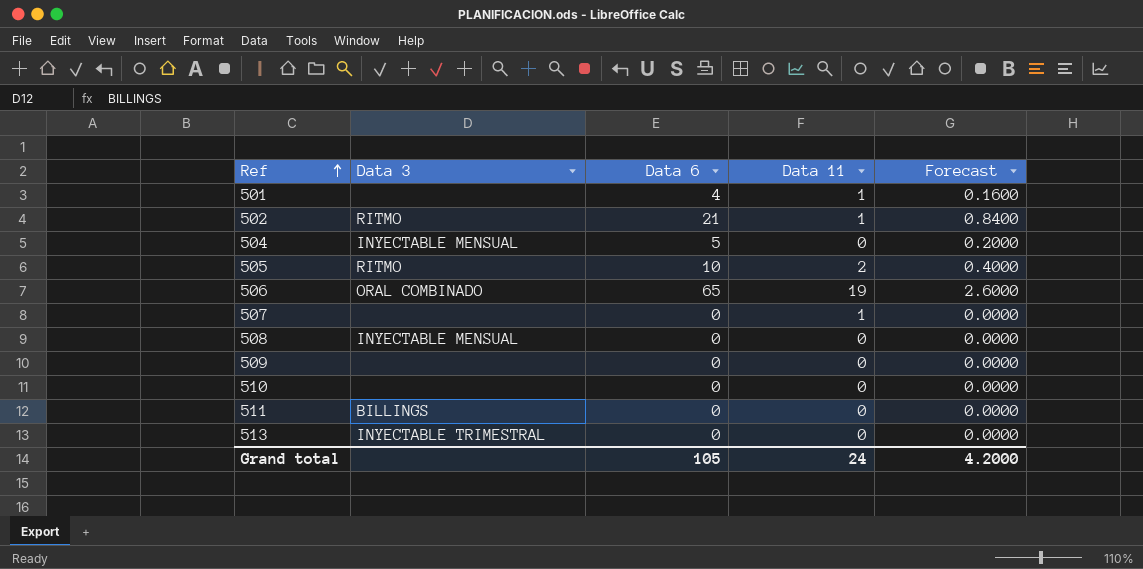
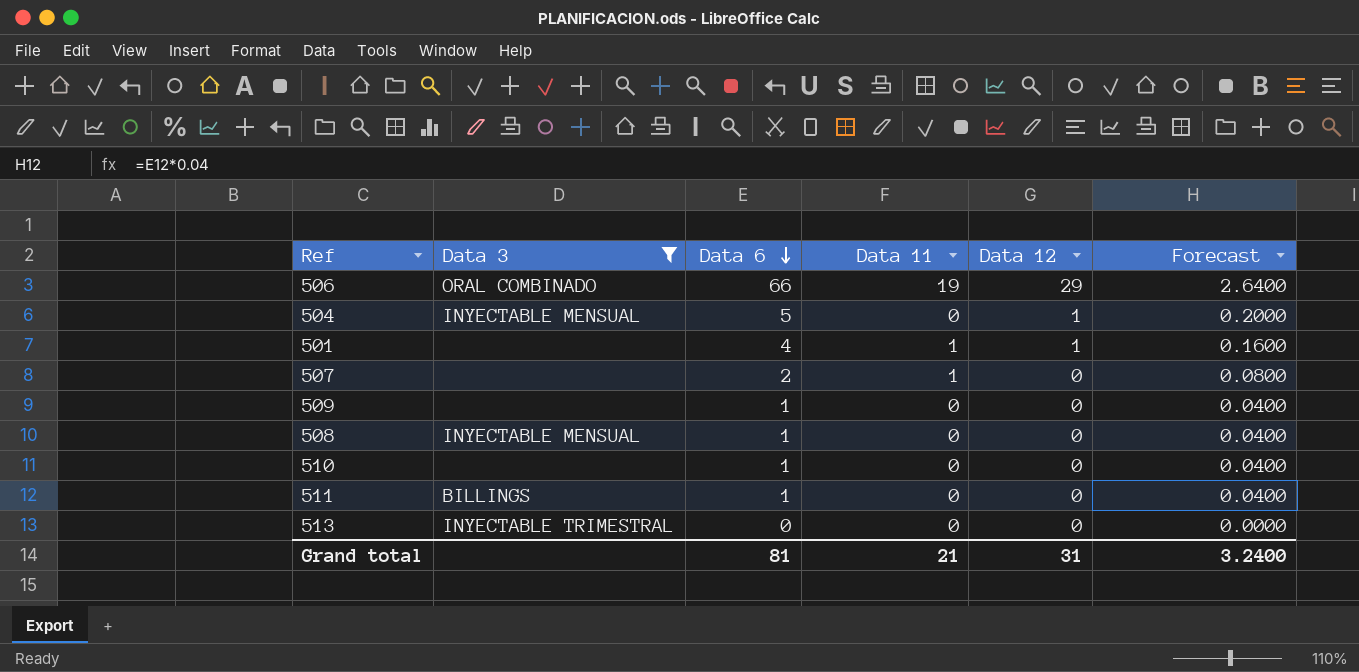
filter: none -> Data 3 != RITMO
row order: Ref ascending -> Data 6 descending
column Data 12 | position: none -> 5
506 | Data 6: 65 -> 66
506 | Forecast: 2.6000 -> 2.6400
507 | Data 6: 0 -> 2
507 | Forecast: 0.0000 -> 0.0800
509 | Data 6: 0 -> 1
509 | Forecast: 0.0000 -> 0.0400
508 | Data 6: 0 -> 1
508 | Forecast: 0.0000 -> 0.0400
510 | Data 6: 0 -> 1
510 | Forecast: 0.0000 -> 0.0400
511 | Data 6: 0 -> 1
511 | Forecast: 0.0000 -> 0.0400
Grand total | Data 6: 105 -> 81
Grand total | Data 11: 24 -> 21
Grand total | Forecast: 4.2000 -> 3.2400

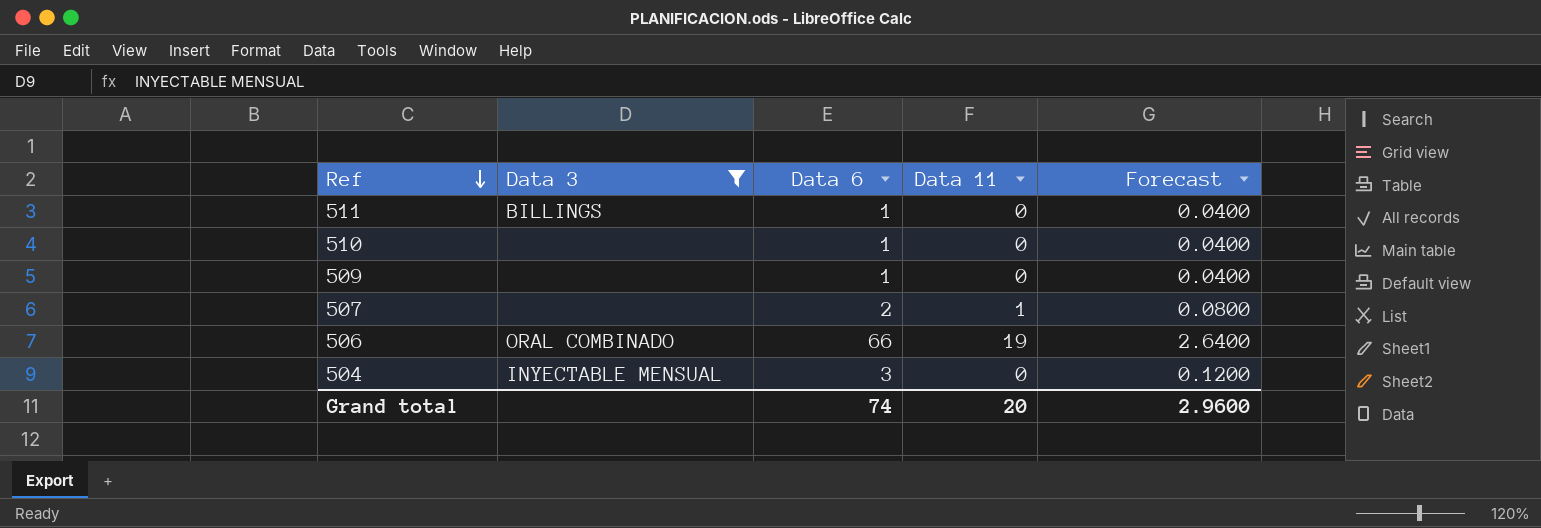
row order: Data 6 descending -> Ref descending
column Data 12 | position: 5 -> none
row 501: none | 4 | 1 | 1 | 0.1600 -> none
row 508: INYECTABLE MENSUAL | 1 | 0 | 0 | 0.0400 -> none
row 513: INYECTABLE TRIMESTRAL | 0 | 0 | 0 | 0.0000 -> none
504 | Data 6: 5 -> 3
504 | Forecast: 0.2000 -> 0.1200
Grand total | Data 6: 81 -> 74
Grand total | Data 11: 21 -> 20
Grand total | Forecast: 3.2400 -> 2.9600

